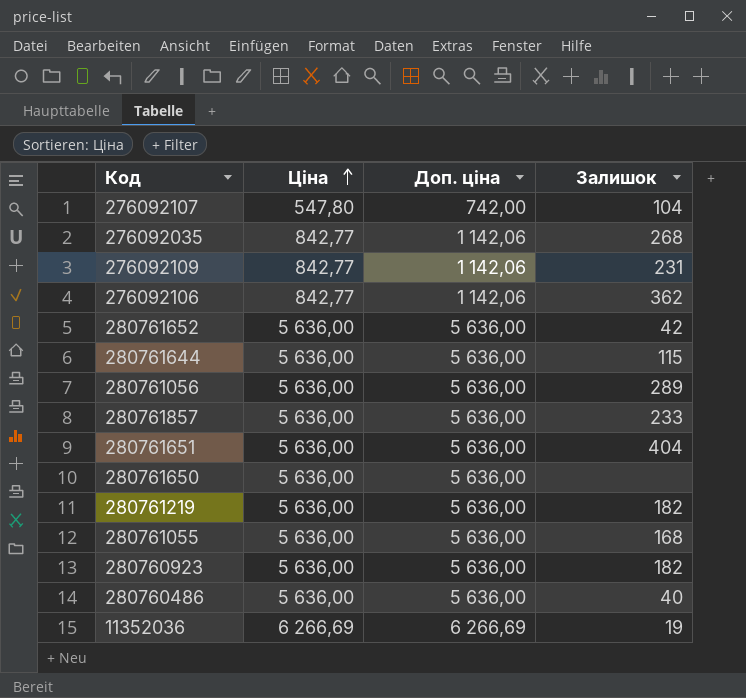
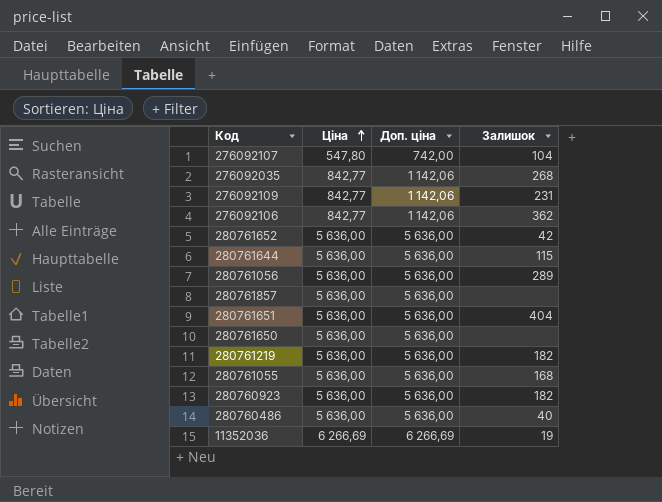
280761857 | Залишок: 233 -> none

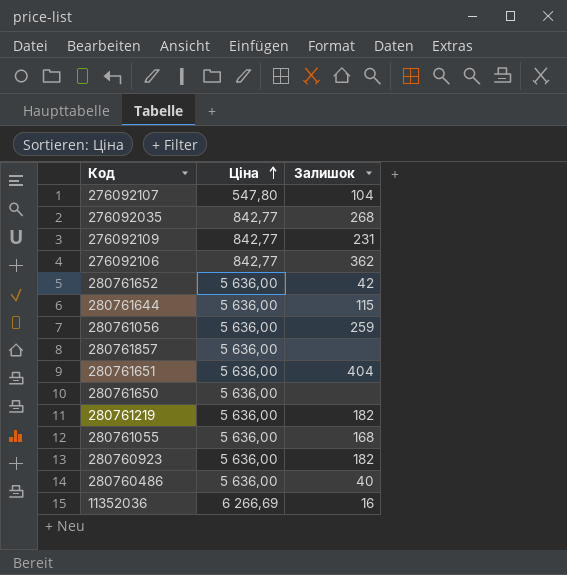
column Доп. ціна | position: 3 -> none
280761056 | Залишок: 289 -> 259
11352036 | Залишок: 19 -> 16

